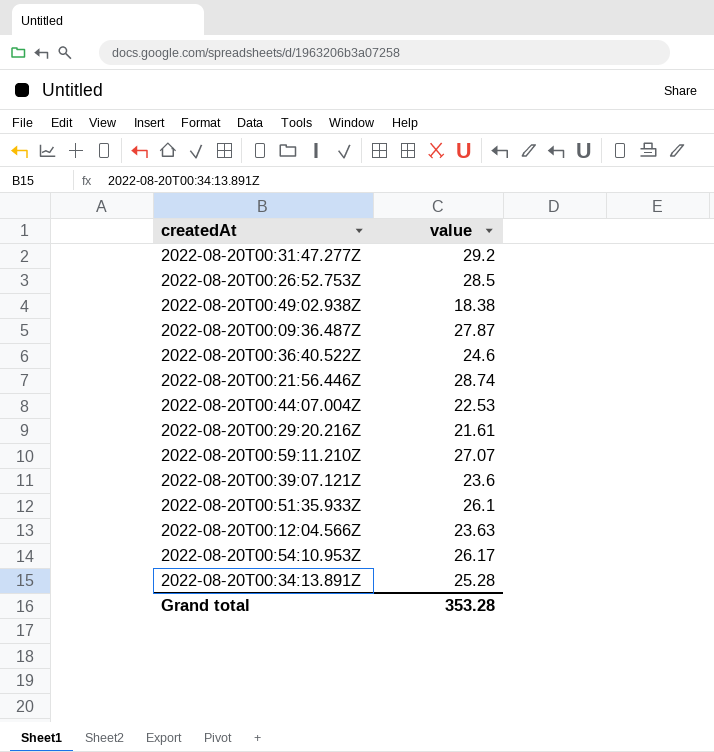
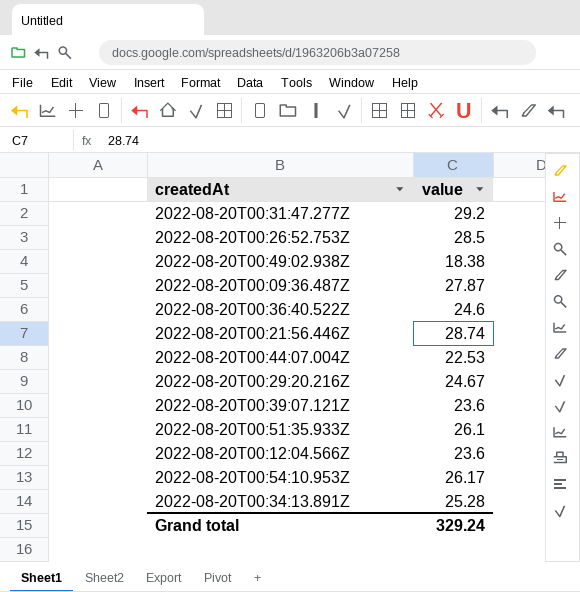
row 2022-08-20T00:59:11.210Z: 27.07 -> none
2022-08-20T00:29:20.216Z | value: 21.61 -> 24.67
2022-08-20T00:12:04.566Z | value: 23.63 -> 23.6
Grand total | value: 353.28 -> 329.24

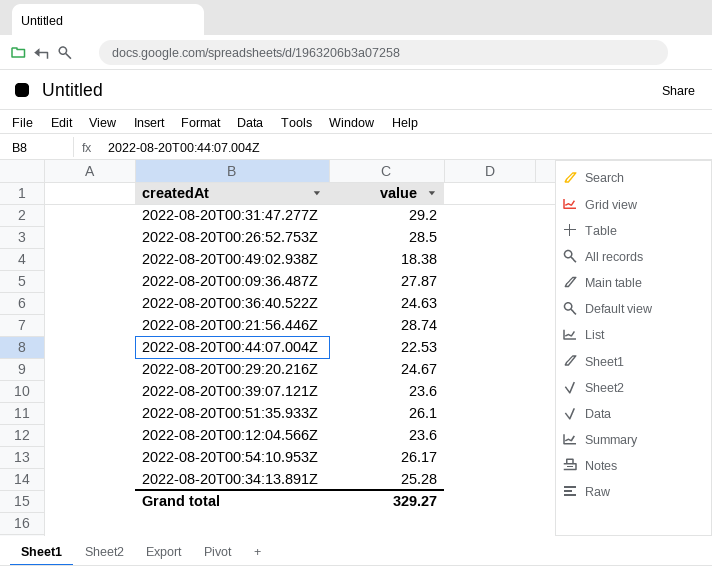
2022-08-20T00:36:40.522Z | value: 24.6 -> 24.63
Grand total | value: 329.24 -> 329.27

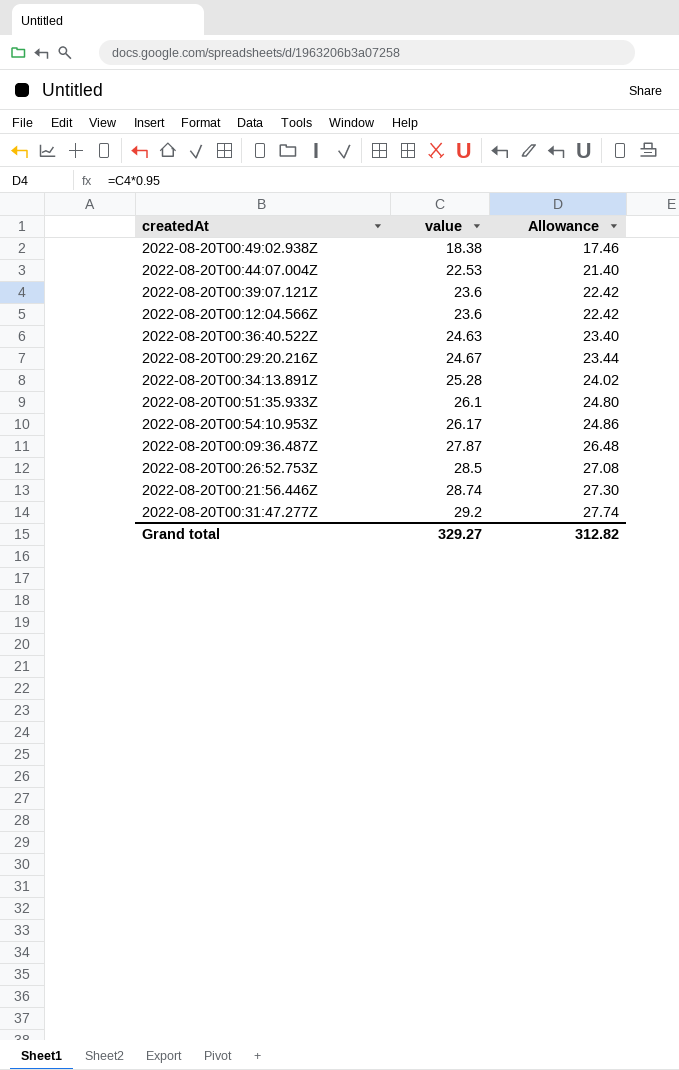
row order: none -> value ascending
column Allowance | formula: none -> [value] * 0.95

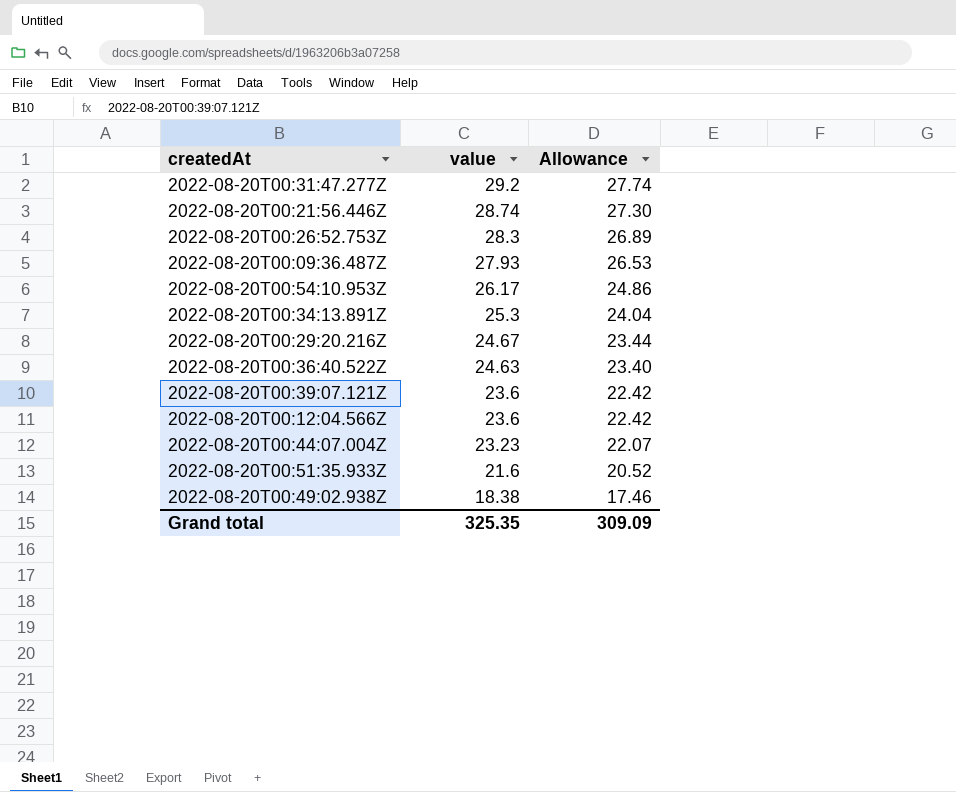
row order: value ascending -> value descending
2022-08-20T00:26:52.753Z | value: 28.5 -> 28.3
2022-08-20T00:26:52.753Z | Allowance: 27.08 -> 26.89
2022-08-20T00:09:36.487Z | value: 27.87 -> 27.93
2022-08-20T00:09:36.487Z | Allowance: 26.48 -> 26.53
2022-08-20T00:34:13.891Z | value: 25.28 -> 25.3
2022-08-20T00:34:13.891Z | Allowance: 24.02 -> 24.04
2022-08-20T00:44:07.004Z | value: 22.53 -> 23.23
2022-08-20T00:44:07.004Z | Allowance: 21.40 -> 22.07
2022-08-20T00:51:35.933Z | value: 26.1 -> 21.6
2022-08-20T00:51:35.933Z | Allowance: 24.80 -> 20.52
Grand total | value: 329.27 -> 325.35
Grand total | Allowance: 312.82 -> 309.09

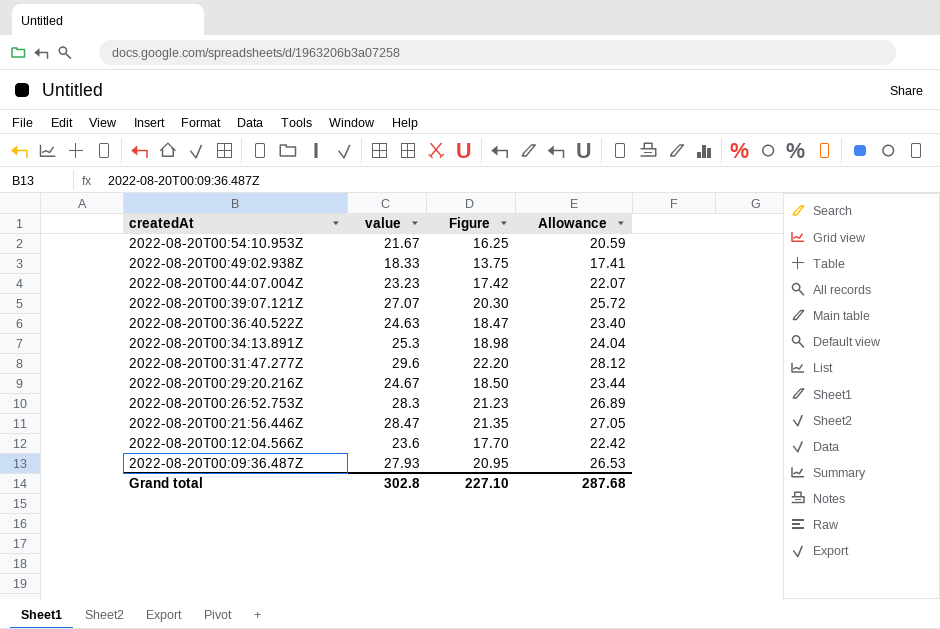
row order: value descending -> createdAt descending
column Figure | formula: none -> [value] * 0.75
row 2022-08-20T00:51:35.933Z: 21.6 | 20.52 -> none
2022-08-20T00:54:10.953Z | value: 26.17 -> 21.67
2022-08-20T00:54:10.953Z | Allowance: 24.86 -> 20.59
2022-08-20T00:49:02.938Z | value: 18.38 -> 18.33
2022-08-20T00:49:02.938Z | Allowance: 17.46 -> 17.41
2022-08-20T00:39:07.121Z | value: 23.6 -> 27.07
2022-08-20T00:39:07.121Z | Allowance: 22.42 -> 25.72
2022-08-20T00:31:47.277Z | value: 29.2 -> 29.6
2022-08-20T00:31:47.277Z | Allowance: 27.74 -> 28.12
2022-08-20T00:21:56.446Z | value: 28.74 -> 28.47
2022-08-20T00:21:56.446Z | Allowance: 27.30 -> 27.05
Grand total | value: 325.35 -> 302.8
Grand total | Allowance: 309.09 -> 287.68

